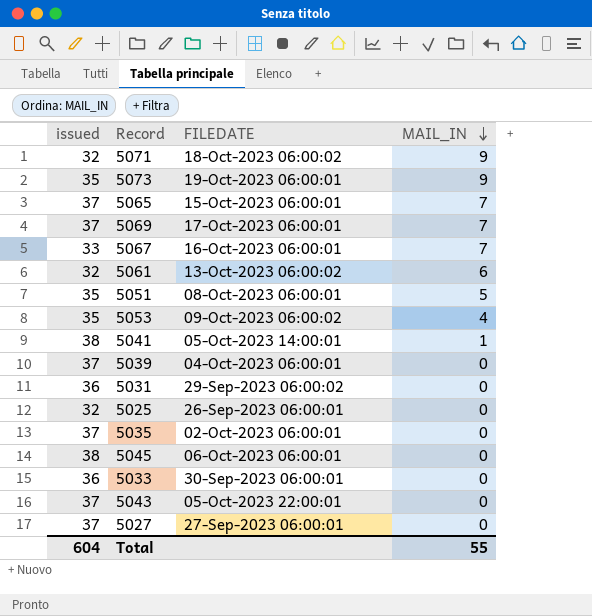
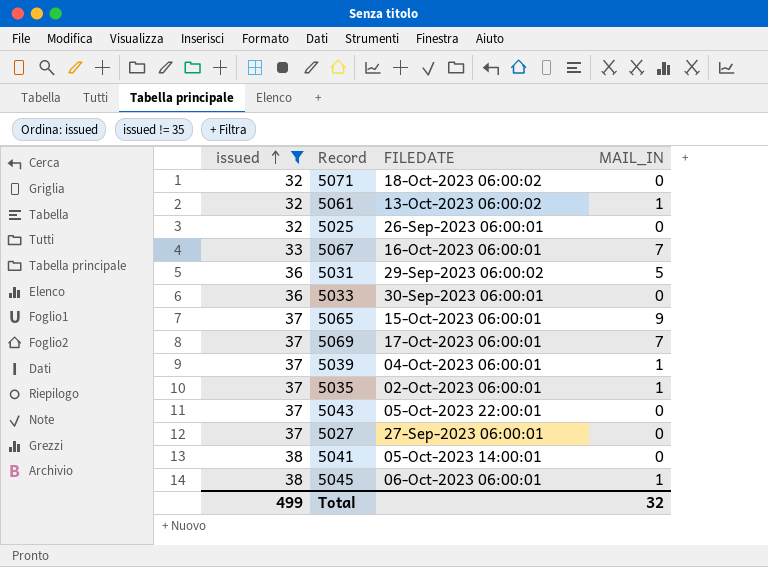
filter: none -> issued != 35
row order: MAIL_IN descending -> issued ascending
5071 | MAIL_IN: 9 -> 0
5061 | MAIL_IN: 6 -> 1
5031 | MAIL_IN: 0 -> 5
5065 | MAIL_IN: 7 -> 9
5039 | MAIL_IN: 0 -> 1
5035 | MAIL_IN: 0 -> 1
5041 | MAIL_IN: 1 -> 0
5045 | MAIL_IN: 0 -> 1
Total | issued: 604 -> 499
Total | MAIL_IN: 55 -> 32

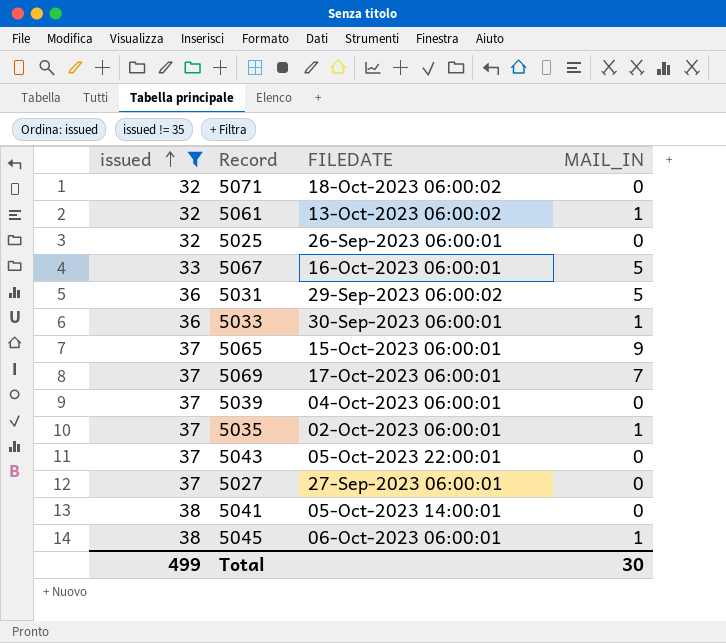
5067 | MAIL_IN: 7 -> 5
5033 | MAIL_IN: 0 -> 1
5039 | MAIL_IN: 1 -> 0
Total | MAIL_IN: 32 -> 30

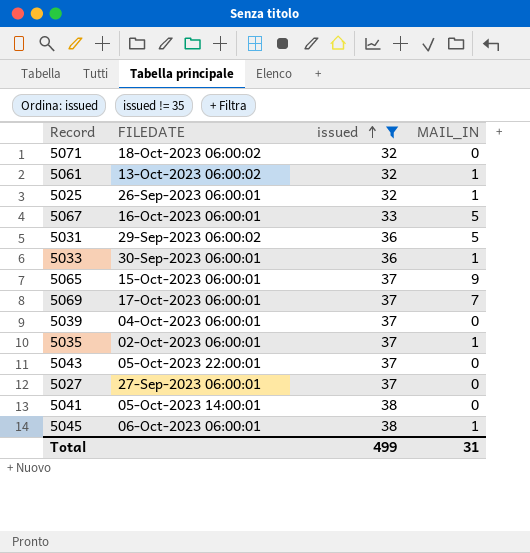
column issued | position: 1 -> 3
5025 | MAIL_IN: 0 -> 1
Total | MAIL_IN: 30 -> 31

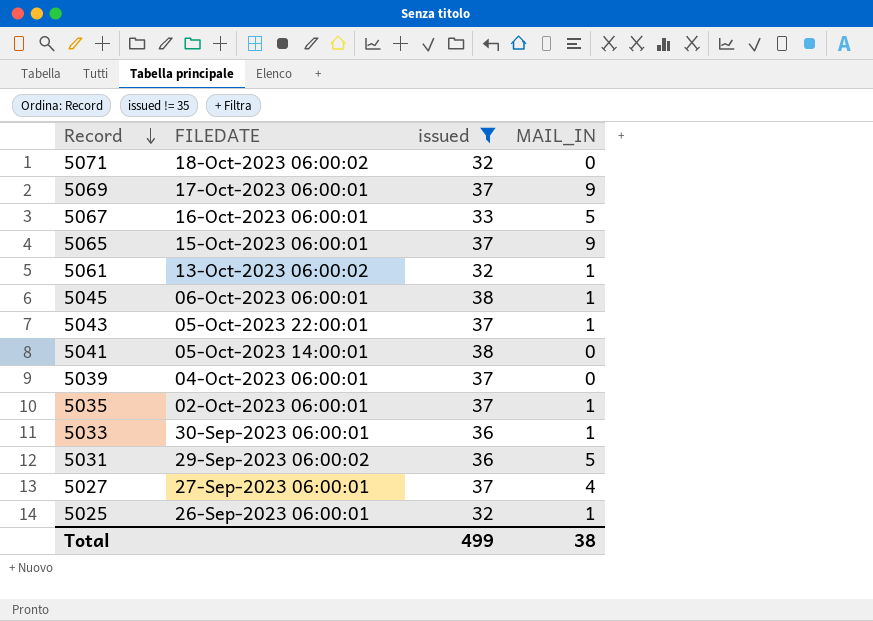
row order: issued ascending -> Record descending
5069 | MAIL_IN: 7 -> 9
5043 | MAIL_IN: 0 -> 1
5027 | MAIL_IN: 0 -> 4
Total | MAIL_IN: 31 -> 38

